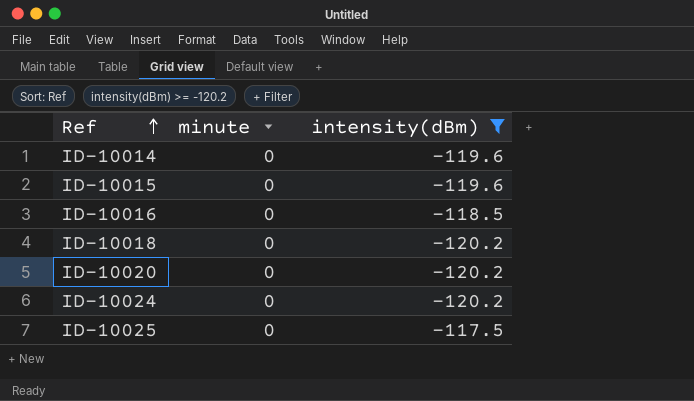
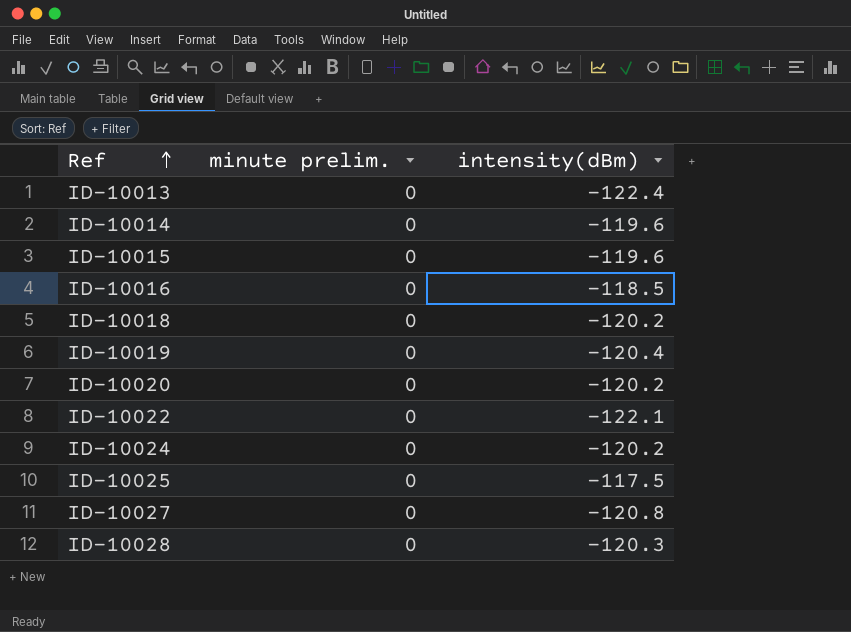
filter: intensity(dBm) >= -120.2 -> none
column name: minute -> minute prelim.

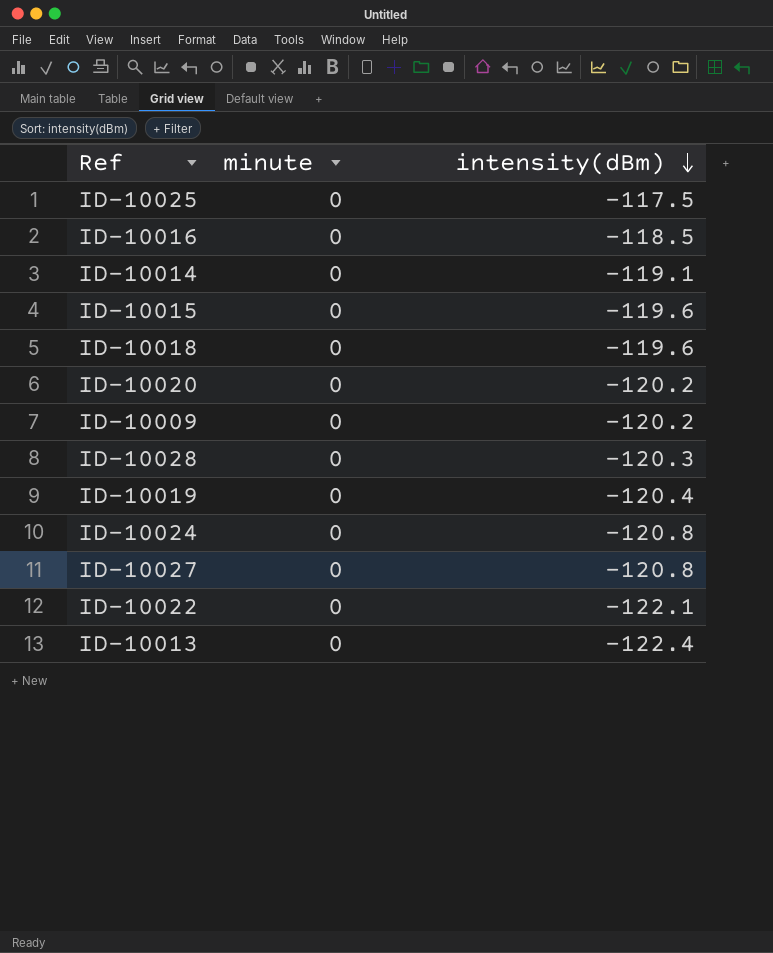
row order: Ref ascending -> intensity(dBm) descending
column name: minute prelim. -> minute
ID-10014 | intensity(dBm): -119.6 -> -119.1
ID-10018 | intensity(dBm): -120.2 -> -119.6
row ID-10009: none -> 0 | -120.2
ID-10024 | intensity(dBm): -120.2 -> -120.8

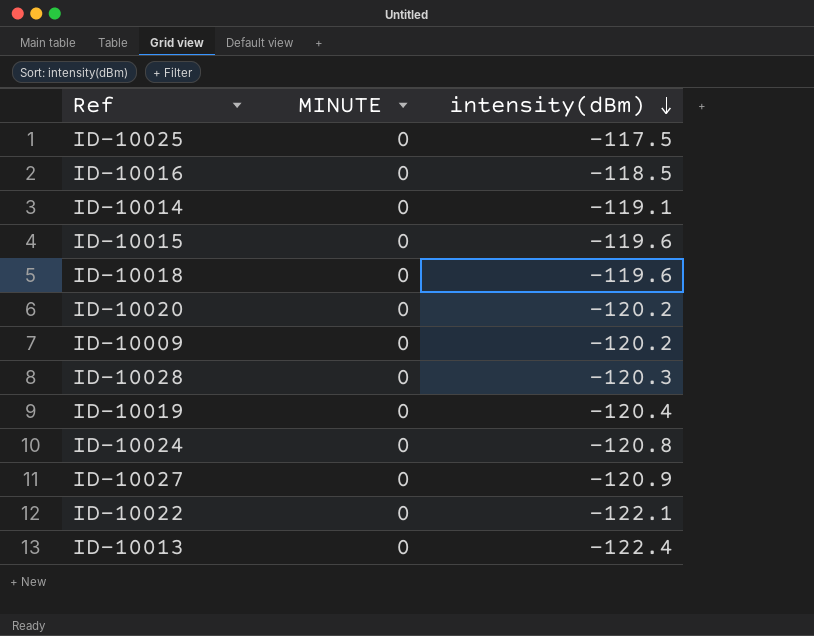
column name: minute -> MINUTE
ID-10027 | intensity(dBm): -120.8 -> -120.9

